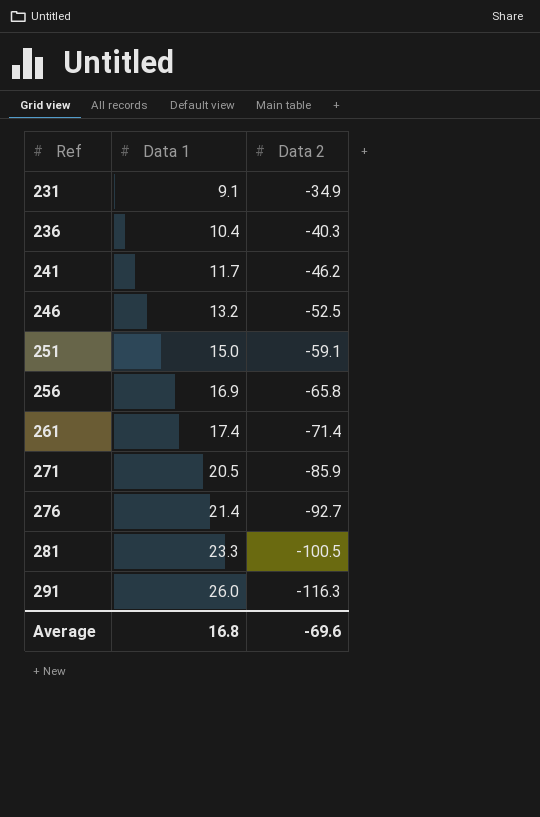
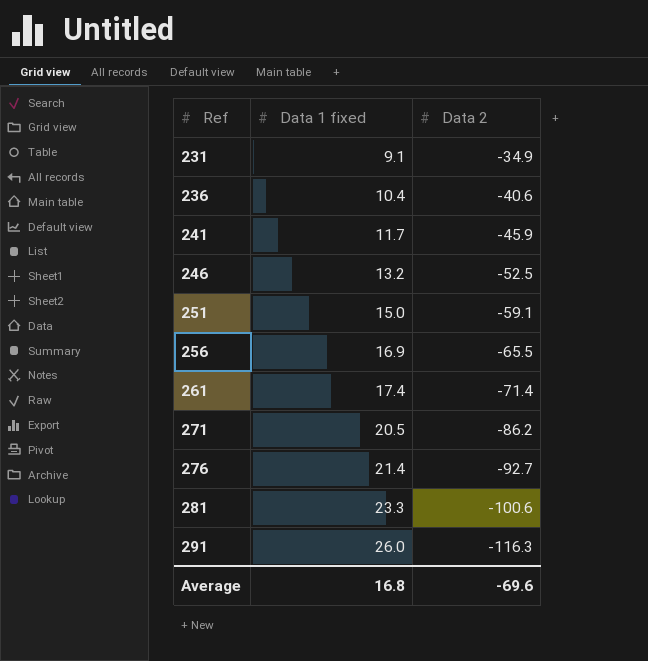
column name: Data 1 -> Data 1 fixed
236 | Data 2: -40.3 -> -40.6
241 | Data 2: -46.2 -> -45.9
256 | Data 2: -65.8 -> -65.5
271 | Data 2: -85.9 -> -86.2
281 | Data 2: -100.5 -> -100.6

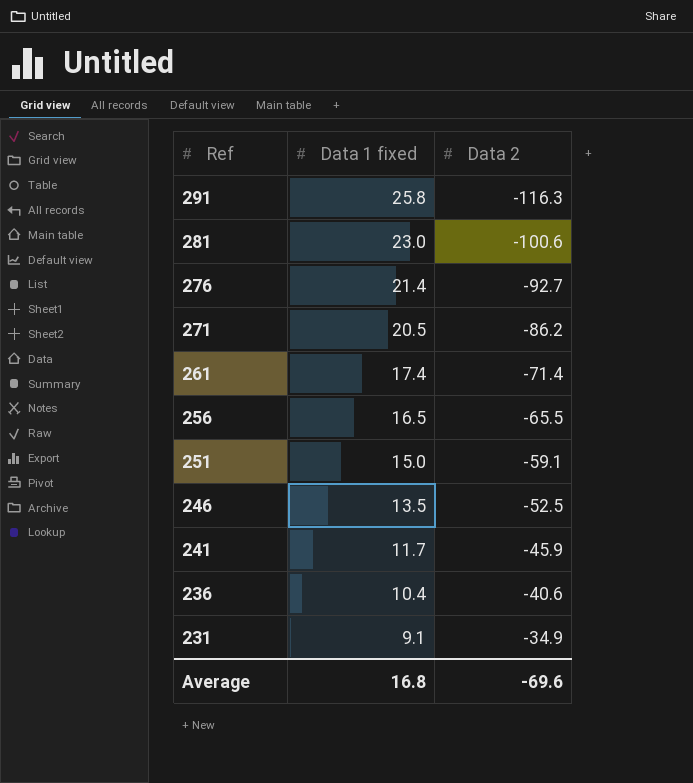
row order: Ref ascending -> Ref descending
291 | Data 1 fixed: 26.0 -> 25.8
281 | Data 1 fixed: 23.3 -> 23.0
256 | Data 1 fixed: 16.9 -> 16.5
246 | Data 1 fixed: 13.2 -> 13.5

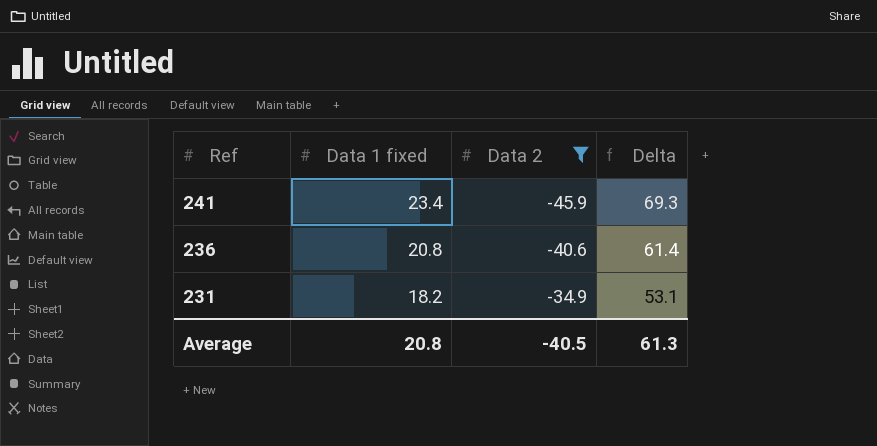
filter: none -> Data 2 >= -45.9
column Delta | formula: none -> [Data 1 fixed] - [Data 2]
241 | Data 1 fixed: 11.7 -> 23.4
236 | Data 1 fixed: 10.4 -> 20.8
231 | Data 1 fixed: 9.1 -> 18.2
Average | Data 1 fixed: 16.8 -> 20.8
Average | Data 2: -69.6 -> -40.5

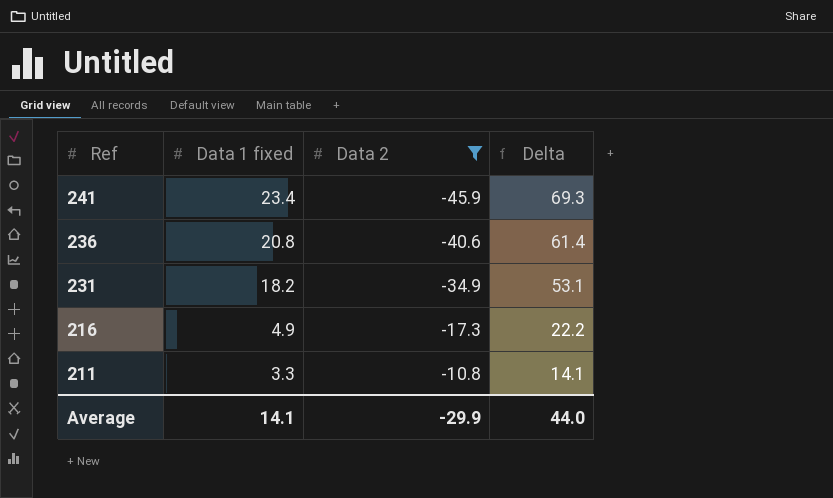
row 216: none -> 4.9 | -17.3 | 22.2
row 211: none -> 3.3 | -10.8 | 14.1
Average | Data 1 fixed: 20.8 -> 14.1
Average | Data 2: -40.5 -> -29.9
Average | Delta: 61.3 -> 44.0

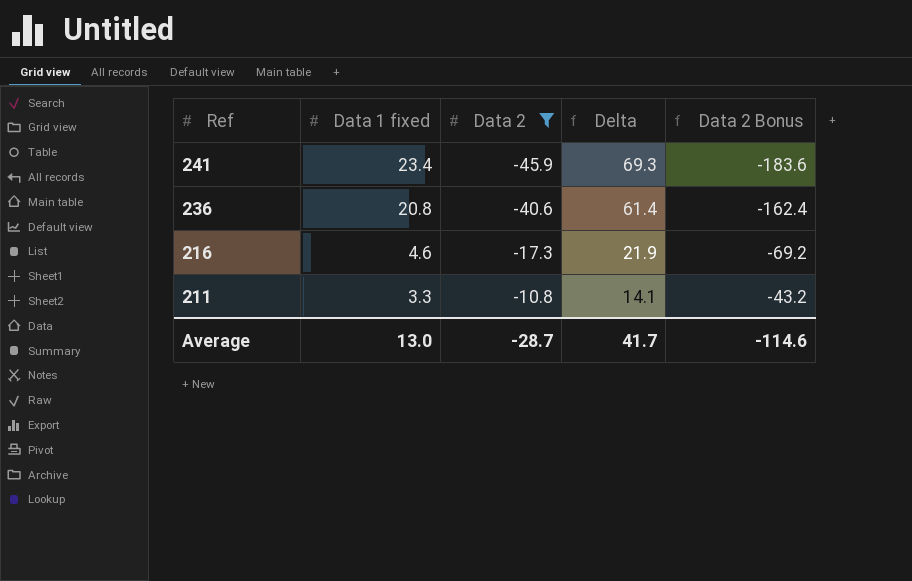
column Data 2 Bonus | formula: none -> [Data 2] * 4
row 231: 18.2 | -34.9 | 53.1 -> none
216 | Data 1 fixed: 4.9 -> 4.6
216 | Delta: 22.2 -> 21.9
Average | Data 1 fixed: 14.1 -> 13.0
Average | Data 2: -29.9 -> -28.7
Average | Delta: 44.0 -> 41.7

